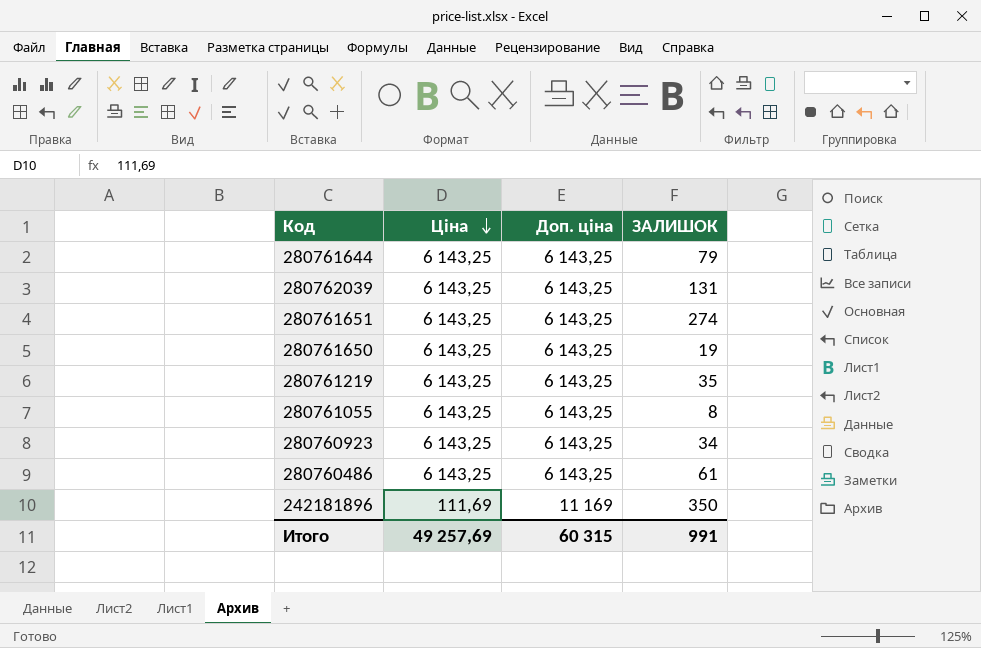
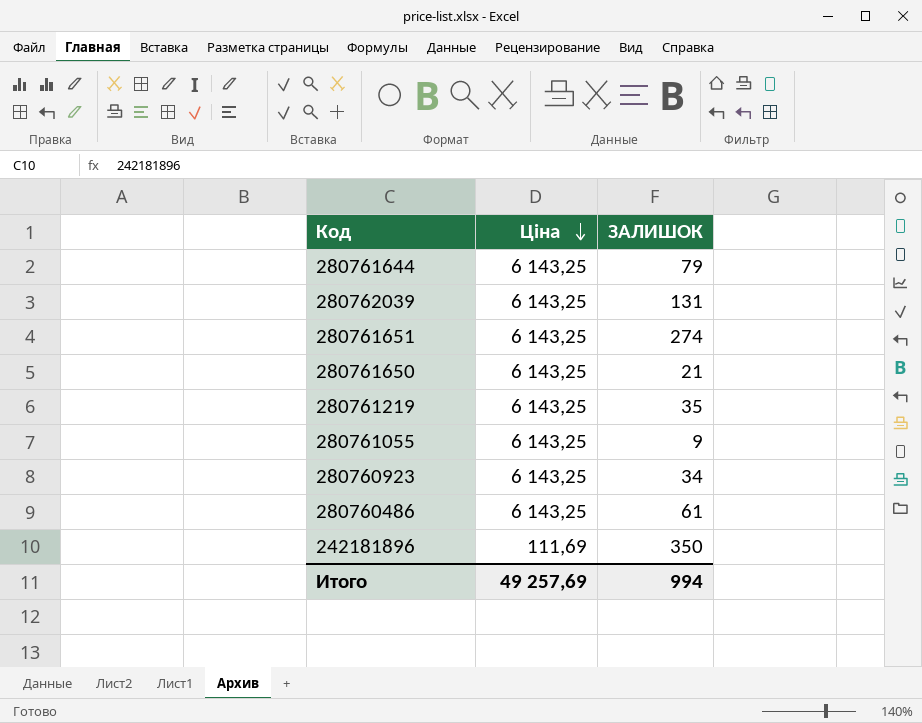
column Доп. ціна | position: 3 -> none
280761650 | ЗАЛИШОК: 19 -> 21
280761055 | ЗАЛИШОК: 8 -> 9
Итого | ЗАЛИШОК: 991 -> 994

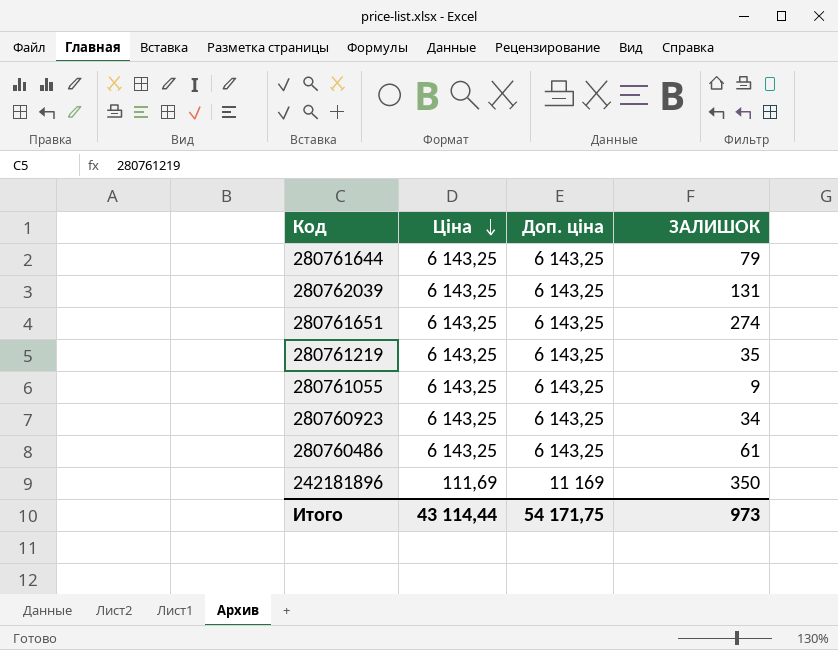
column Доп. ціна | position: none -> 3
row 280761650: 6 143,25 | 21 -> none
Итого | Ціна: 49 257,69 -> 43 114,44
Итого | ЗАЛИШОК: 994 -> 973

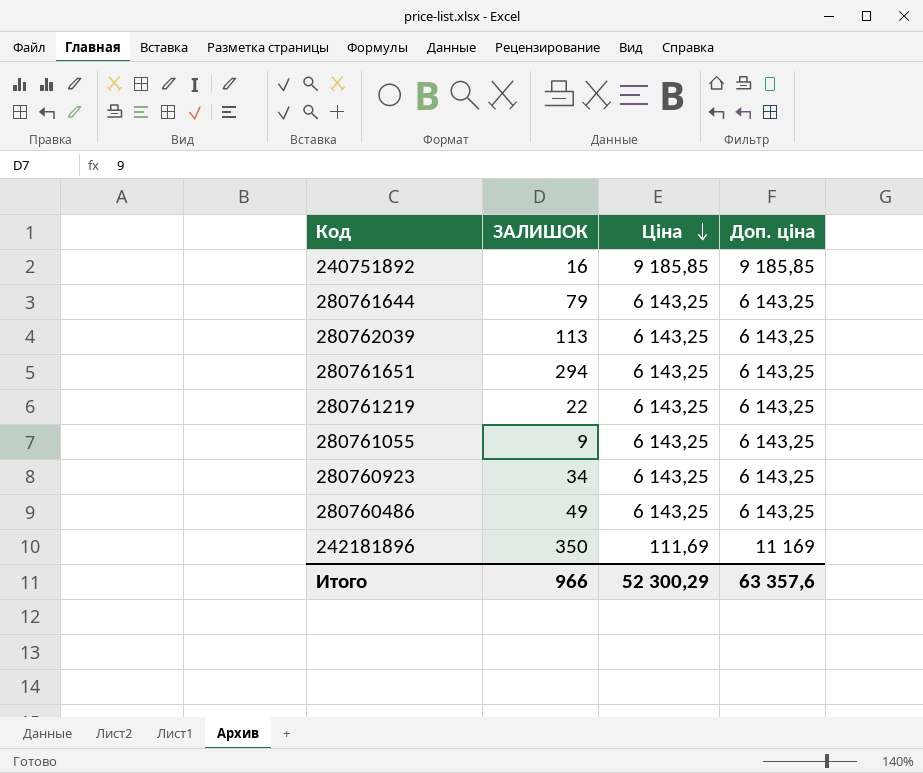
column ЗАЛИШОК | position: 4 -> 2
row 240751892: none -> 16 | 9 185,85 | 9 185,85
280762039 | ЗАЛИШОК: 131 -> 113
280761651 | ЗАЛИШОК: 274 -> 294
280761219 | ЗАЛИШОК: 35 -> 22
280760486 | ЗАЛИШОК: 61 -> 49
Итого | ЗАЛИШОК: 973 -> 966
Итого | Ціна: 43 114,44 -> 52 300,29
Итого | Доп. ціна: 54 171,75 -> 63 357,6

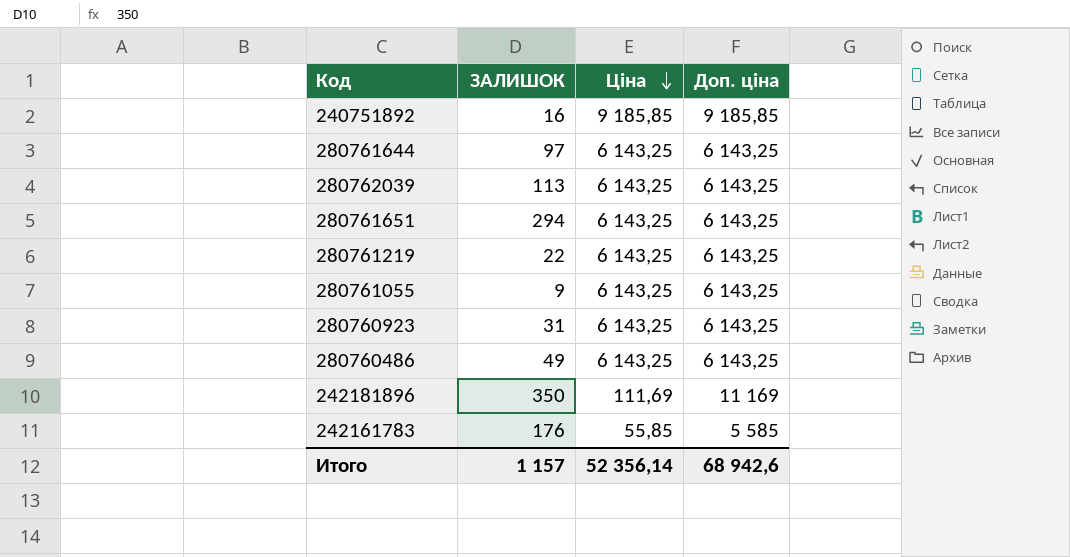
280761644 | ЗАЛИШОК: 79 -> 97
280760923 | ЗАЛИШОК: 34 -> 31
row 242161783: none -> 176 | 55,85 | 5 585
Итого | ЗАЛИШОК: 966 -> 1 157
Итого | Ціна: 52 300,29 -> 52 356,14
Итого | Доп. ціна: 63 357,6 -> 68 942,6

